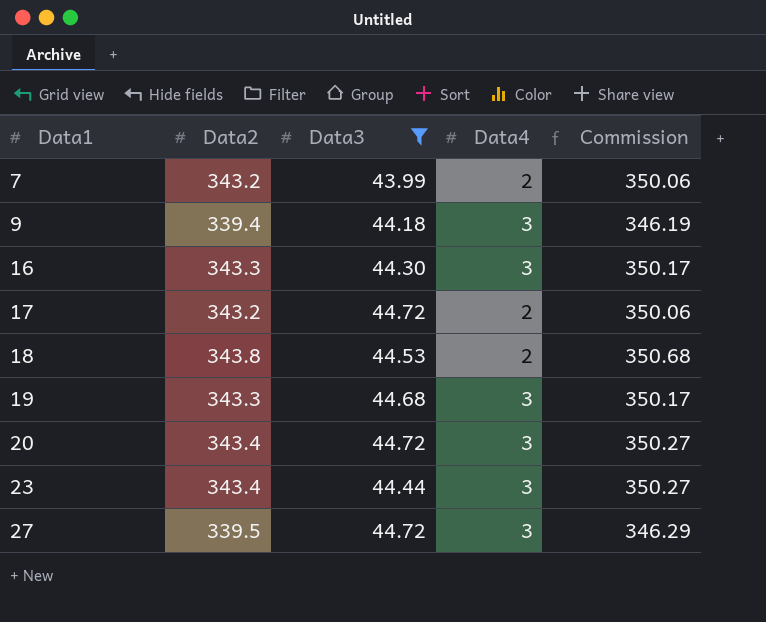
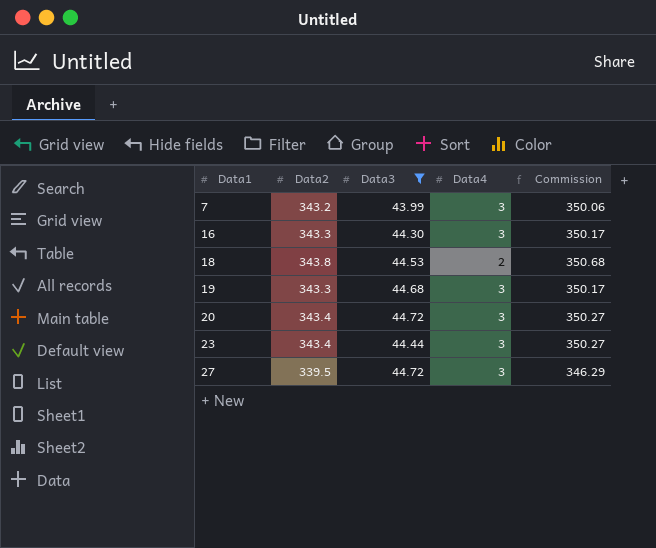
row 9: 339.4 | 44.18 | 3 | 346.19 -> none
row 17: 343.2 | 44.72 | 2 | 350.06 -> none
7 | Data4: 2 -> 3

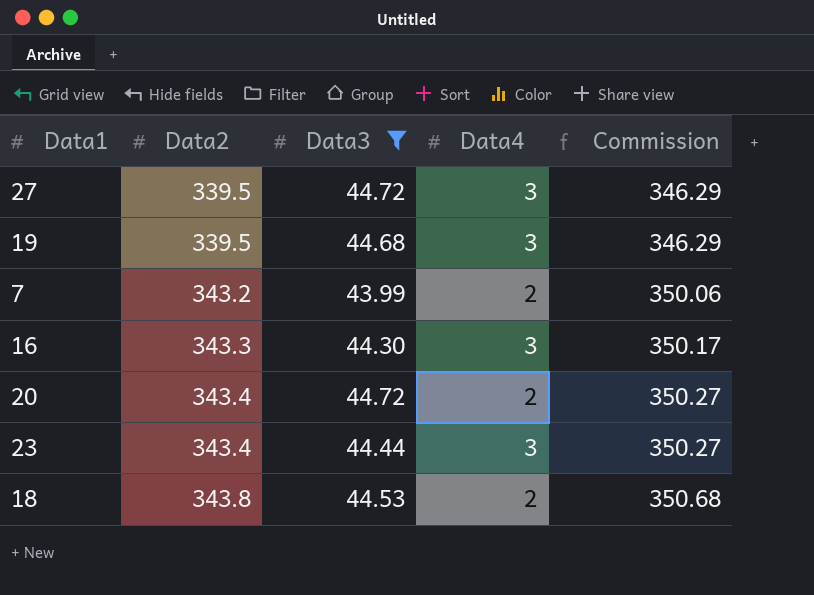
row order: Data1 ascending -> Data2 ascending
19 | Data2: 343.3 -> 339.5
19 | Commission: 350.17 -> 346.29
7 | Data4: 3 -> 2
20 | Data4: 3 -> 2

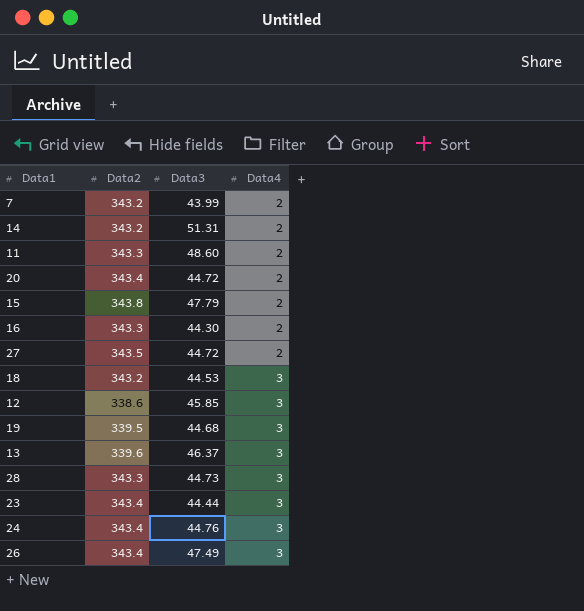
filter: Data3 <= 44.72 -> none
row order: Data2 ascending -> Data4 ascending
column Commission | formula: [Data2] * 1.02 -> none
16 | Data4: 3 -> 2
27 | Data2: 339.5 -> 343.5
27 | Data4: 3 -> 2
18 | Data2: 343.8 -> 343.2
18 | Data4: 2 -> 3

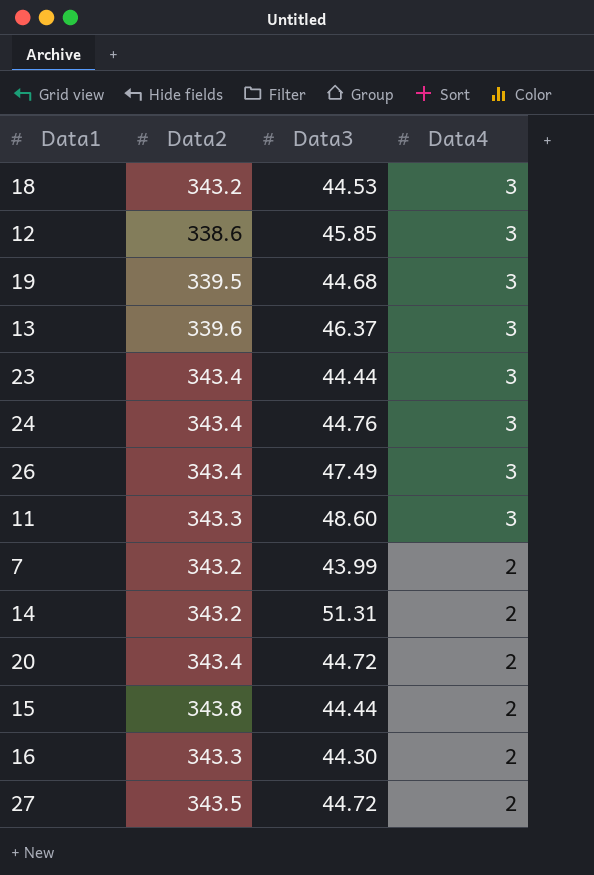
row order: Data4 ascending -> Data4 descending
row 28: 343.3 | 44.73 | 3 -> none
11 | Data4: 2 -> 3
15 | Data3: 47.79 -> 44.44

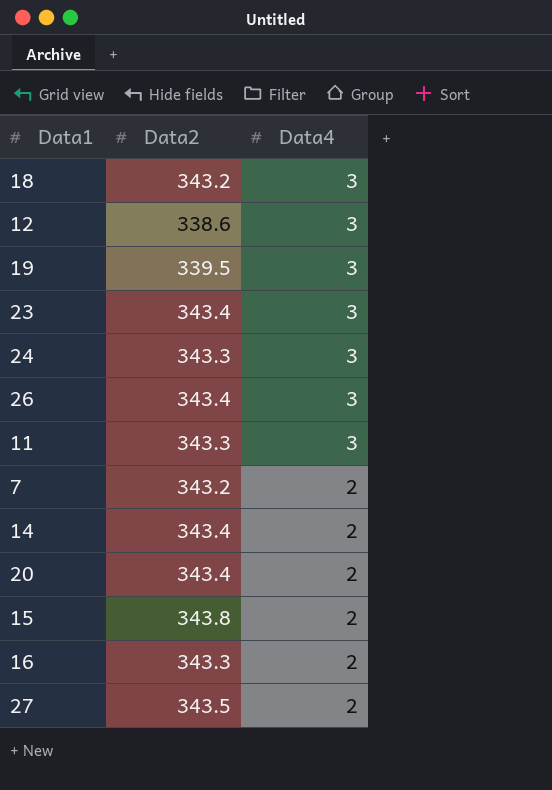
column Data3 | position: 3 -> none
row 13: 339.6 | 46.37 | 3 -> none
24 | Data2: 343.4 -> 343.3
14 | Data2: 343.2 -> 343.4

